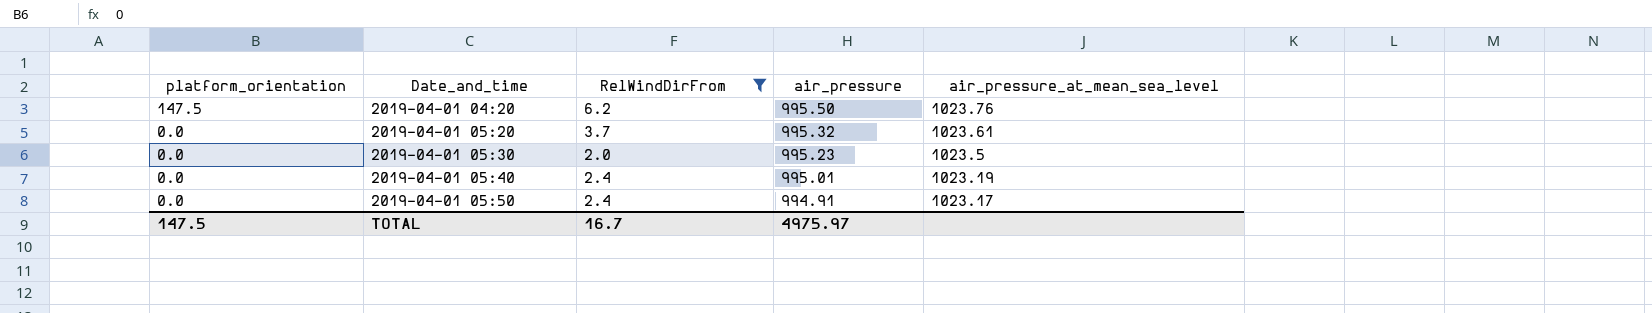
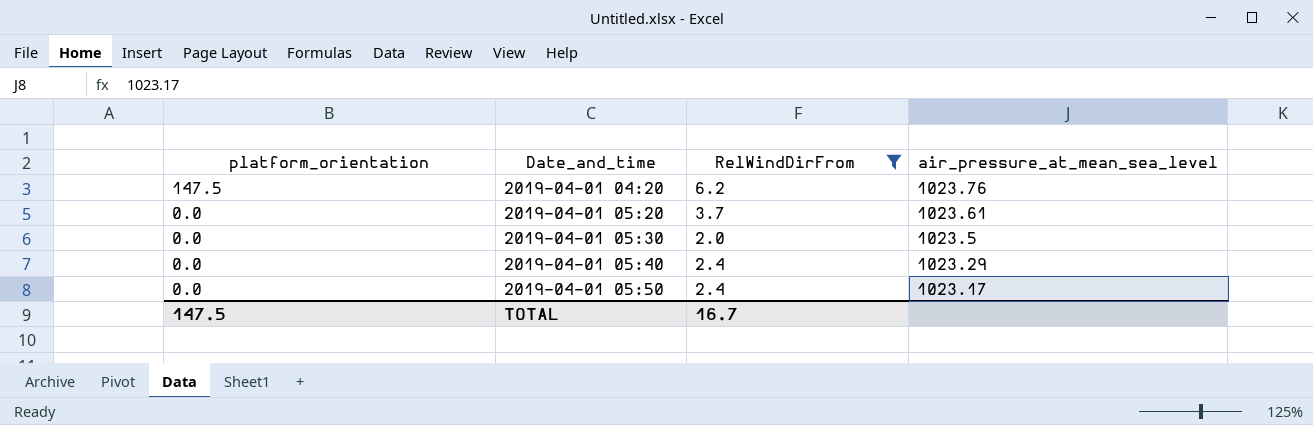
column air_pressure | position: 4 -> none
2019-04-01 05:40 | air_pressure_at_mean_sea_level: 1023.19 -> 1023.29

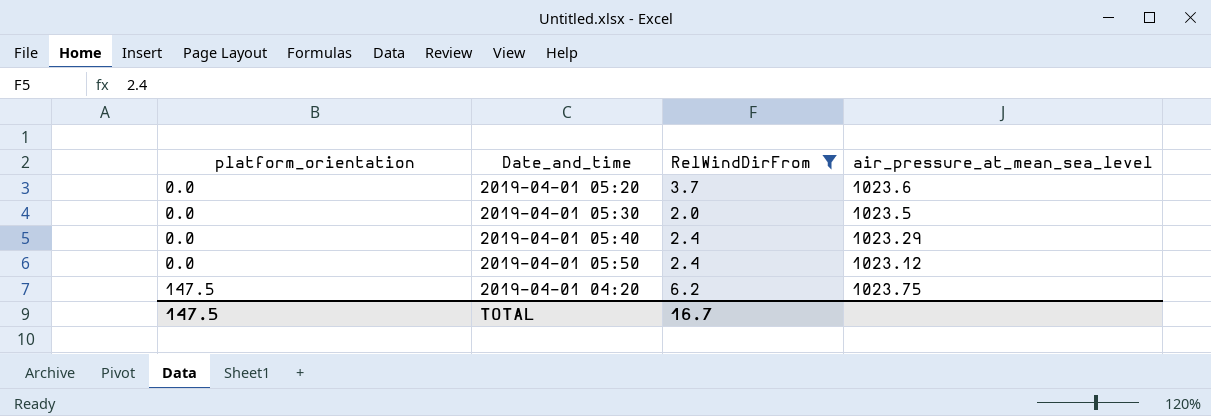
row order: platform_orientation descending -> platform_orientation ascending
2019-04-01 05:20 | air_pressure_at_mean_sea_level: 1023.61 -> 1023.6
2019-04-01 05:50 | air_pressure_at_mean_sea_level: 1023.17 -> 1023.12
2019-04-01 04:20 | air_pressure_at_mean_sea_level: 1023.76 -> 1023.75

